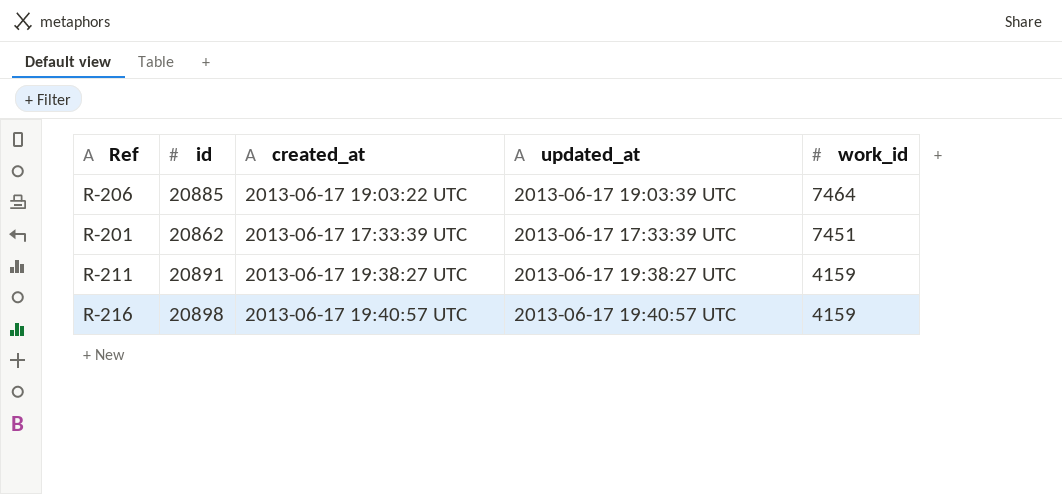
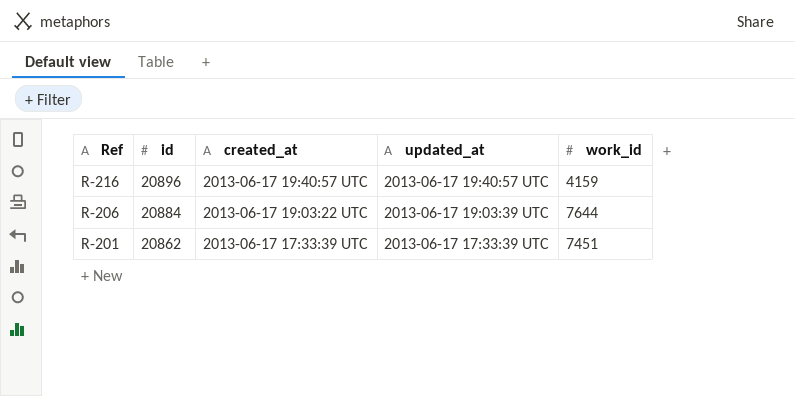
row order: work_id descending -> Ref descending
row R-211: 20891 | 2013-06-17 19:38:27 UTC | 2013-06-17 19:38:27 UTC | 4159 -> none
R-216 | id: 20898 -> 20896
R-206 | id: 20885 -> 20884
R-206 | work_id: 7464 -> 7644

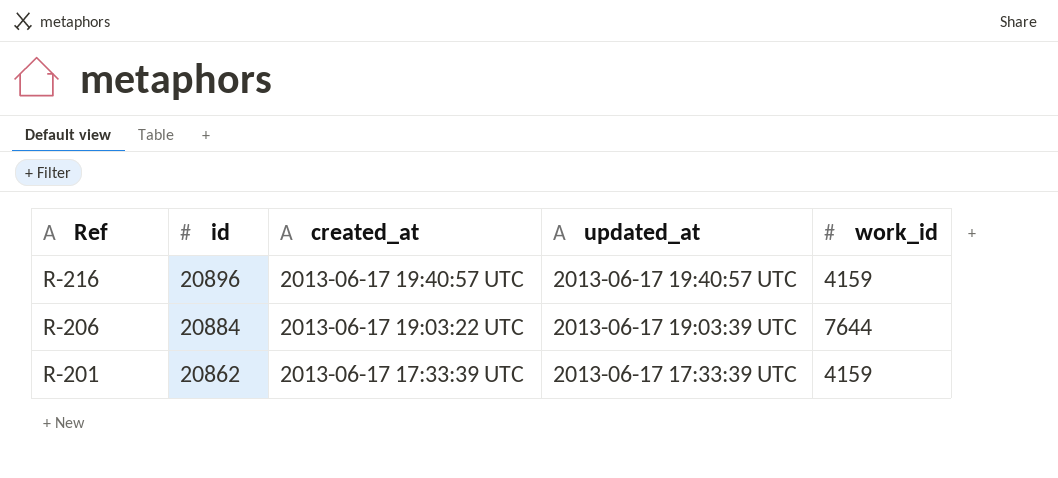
R-201 | work_id: 7451 -> 4159

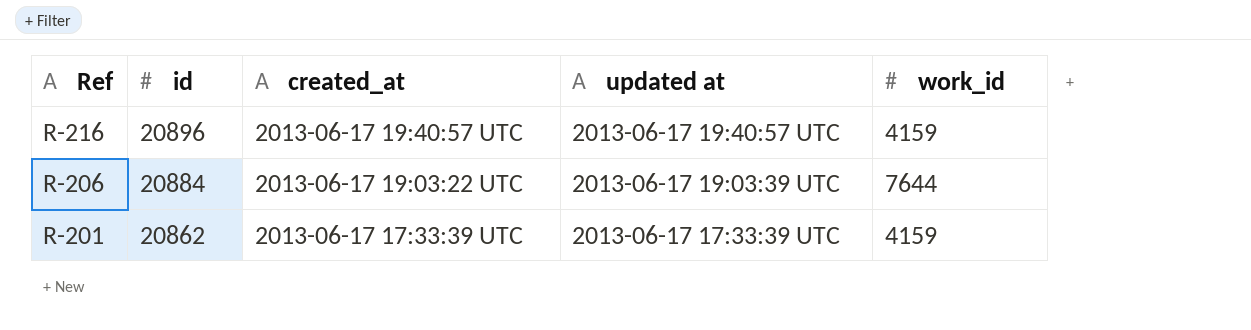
column name: updated_at -> updated at

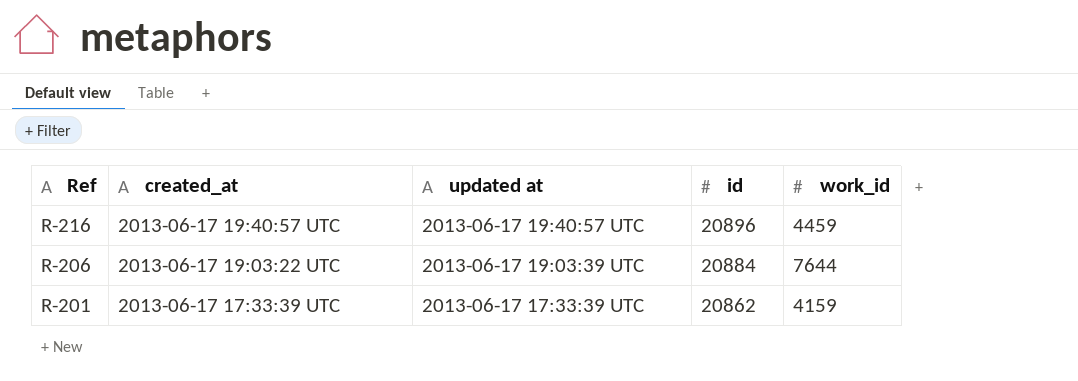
column id | position: 2 -> 4
R-216 | work_id: 4159 -> 4459

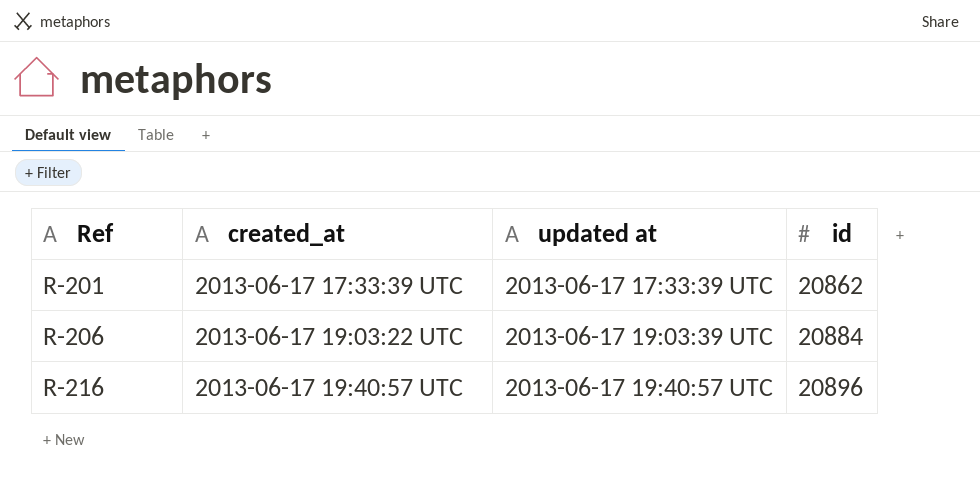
row order: Ref descending -> Ref ascending
column work_id | position: 5 -> none

